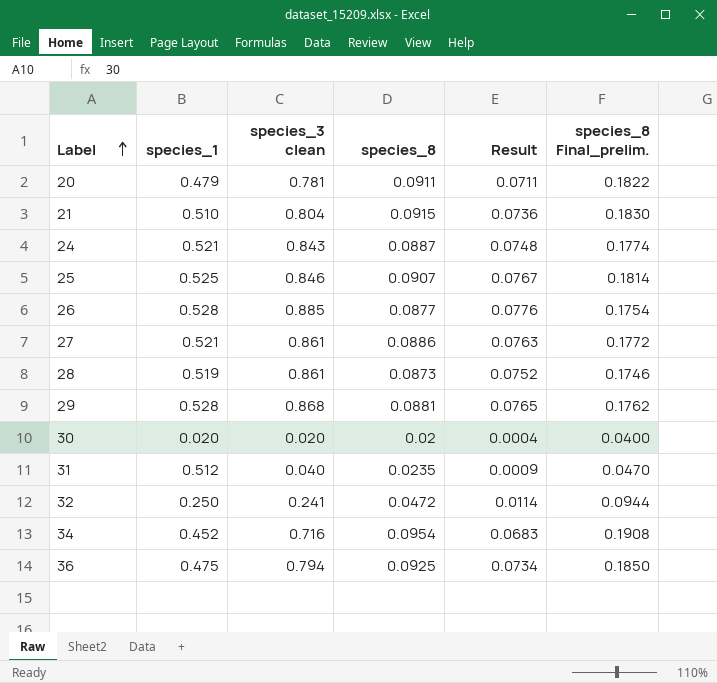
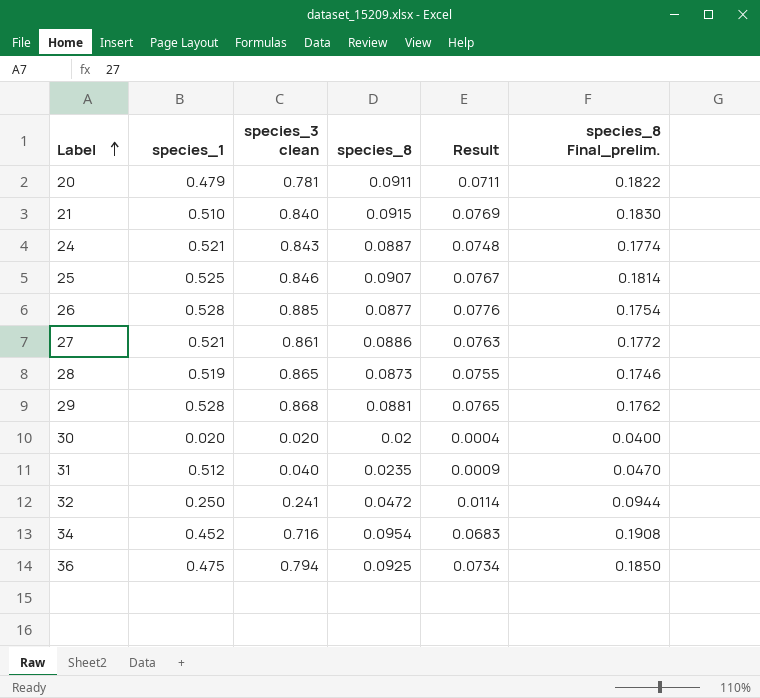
21 | species_3 clean: 0.804 -> 0.840
21 | Result: 0.0736 -> 0.0769
28 | species_3 clean: 0.861 -> 0.865
28 | Result: 0.0752 -> 0.0755

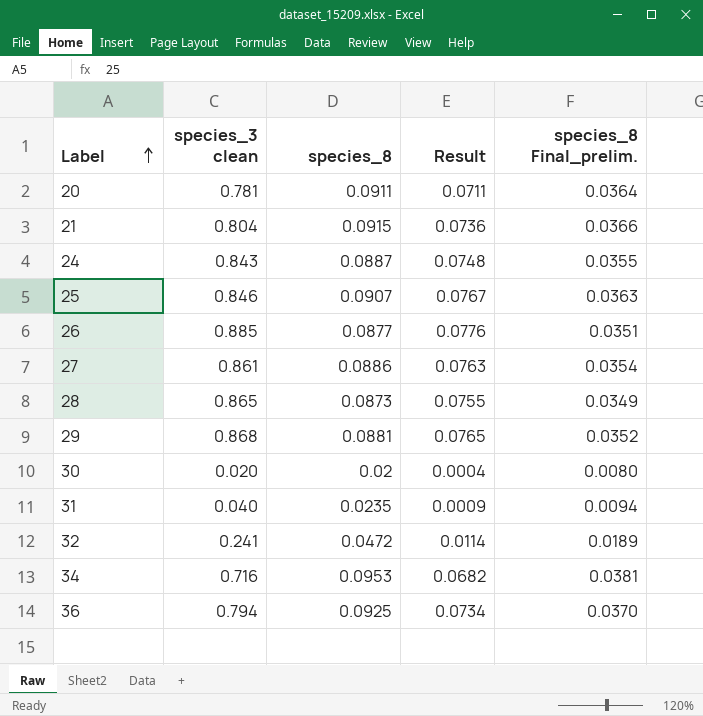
column species_1 | position: 2 -> none
column species_8 Final_prelim. | formula: [species_8] * 2 -> [species_8] * 0.4
21 | species_3 clean: 0.840 -> 0.804
21 | Result: 0.0769 -> 0.0736
34 | species_8: 0.0954 -> 0.0953
34 | Result: 0.0683 -> 0.0682

